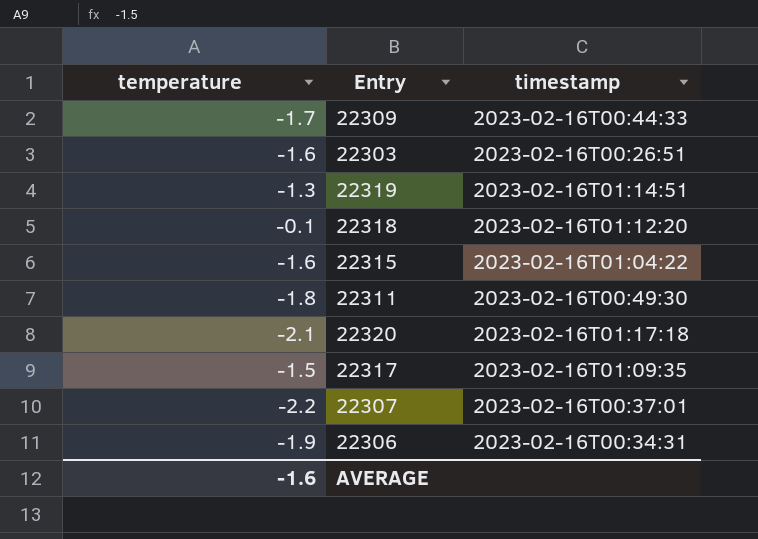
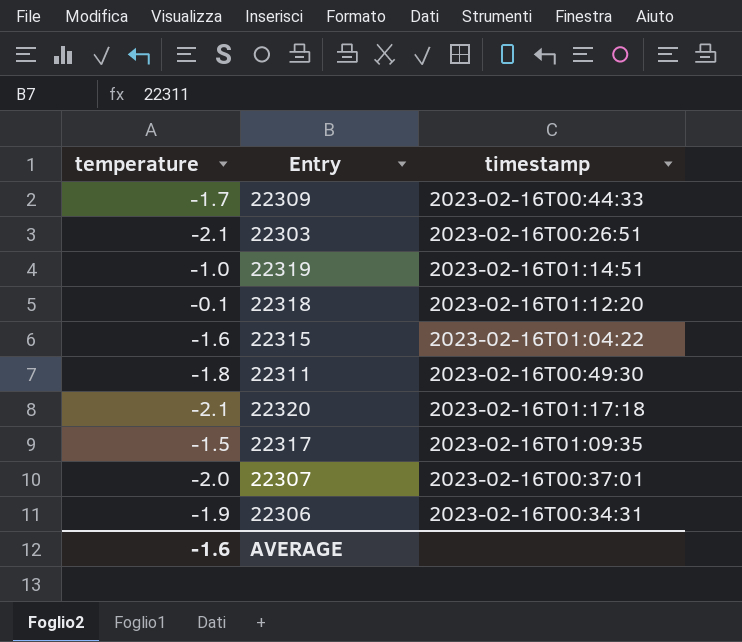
22303 | temperature: -1.6 -> -2.1
22319 | temperature: -1.3 -> -1.0
22307 | temperature: -2.2 -> -2.0

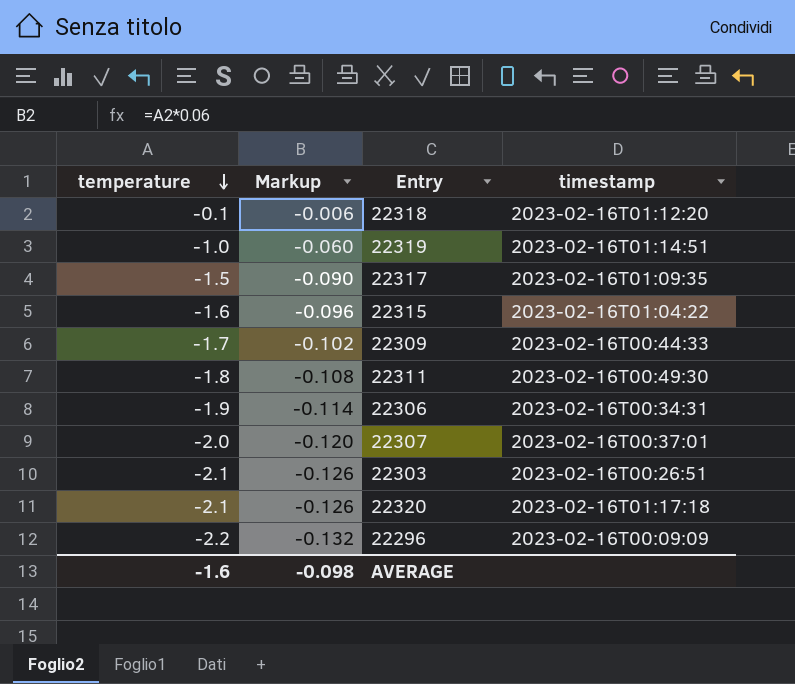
row order: none -> temperature descending
column Markup | formula: none -> [temperature] * 0.06
row 22296: none -> -2.2 | -0.132 | 2023-02-16T00:09:09

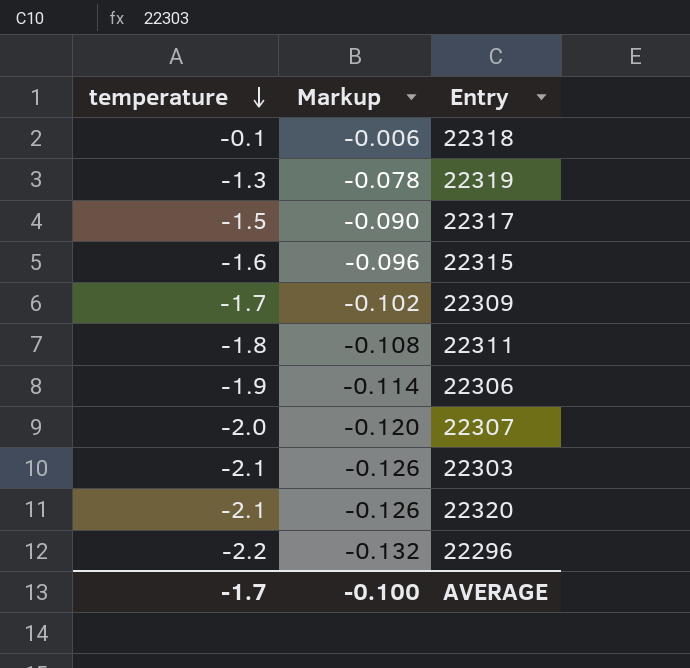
column timestamp | position: 4 -> none
22319 | temperature: -1.0 -> -1.3
22319 | Markup: -0.060 -> -0.078
AVERAGE | temperature: -1.6 -> -1.7
AVERAGE | Markup: -0.098 -> -0.100

